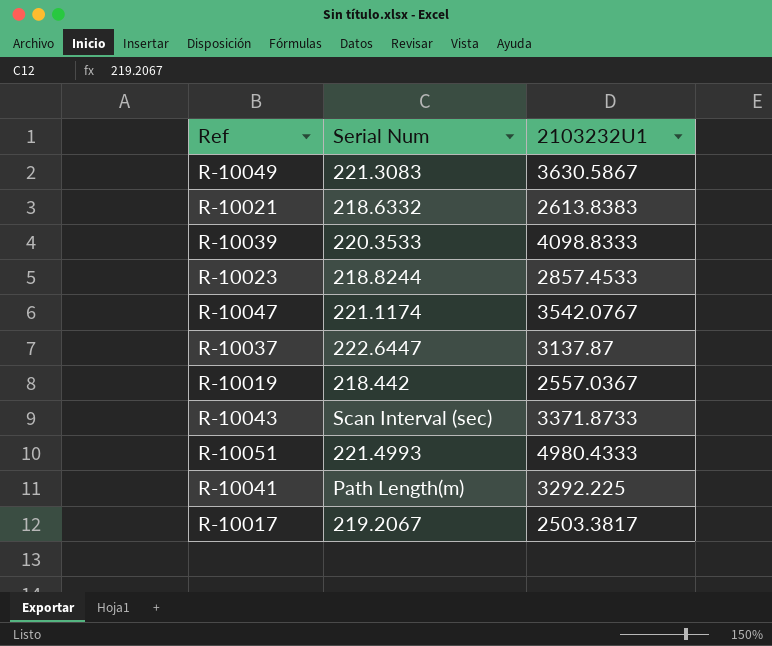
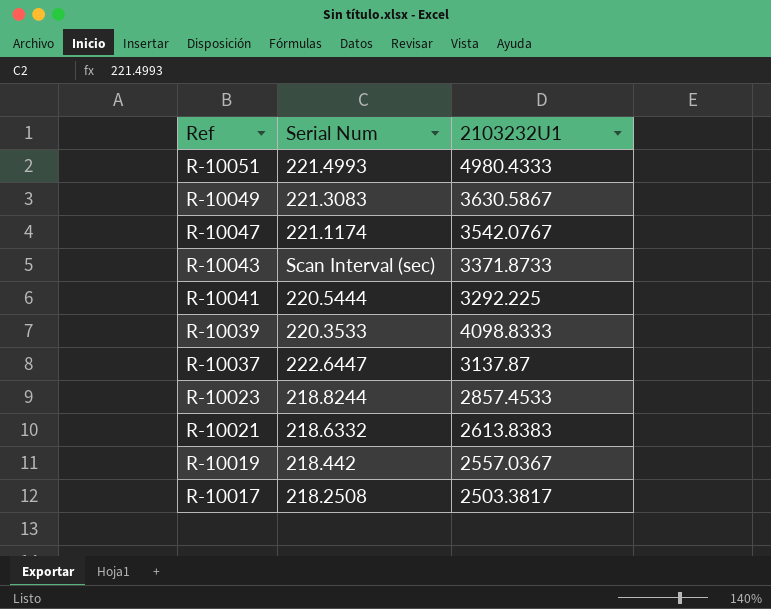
row order: none -> Ref descending
R-10041 | Serial Num: Path Length(m) -> 220.5444
R-10017 | Serial Num: 219.2067 -> 218.2508

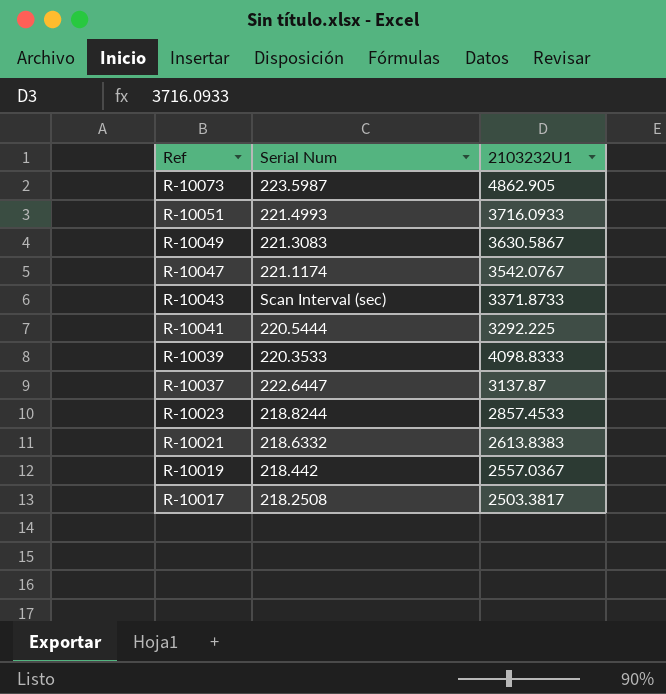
row R-10073: none -> 223.5987 | 4862.905
R-10051 | 2103232U1: 4980.4333 -> 3716.0933

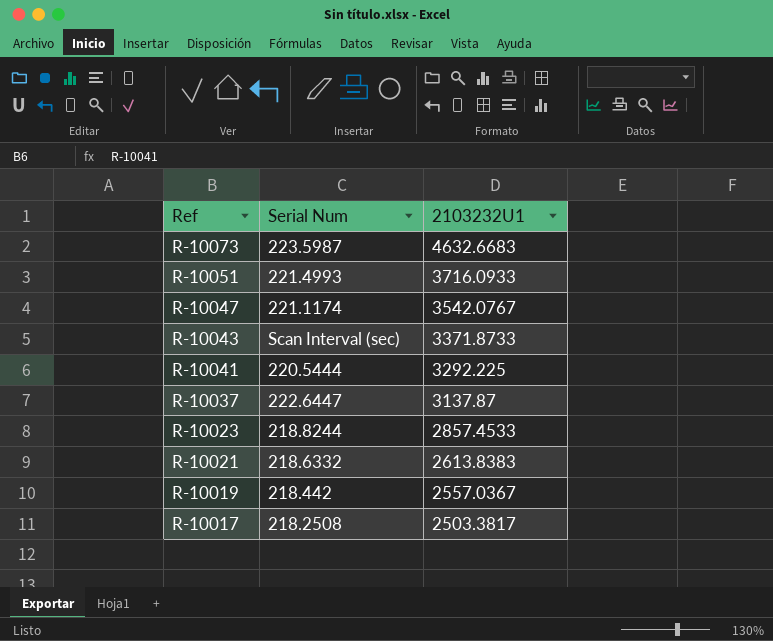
row R-10049: 221.3083 | 3630.5867 -> none
row R-10039: 220.3533 | 4098.8333 -> none
R-10073 | 2103232U1: 4862.905 -> 4632.6683

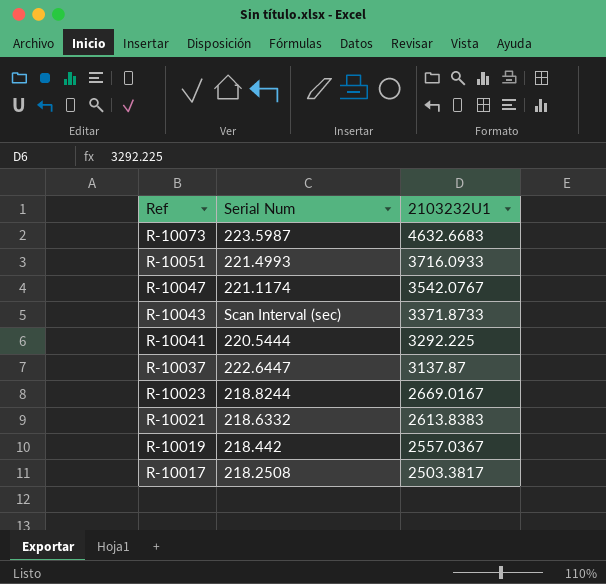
R-10023 | 2103232U1: 2857.4533 -> 2669.0167

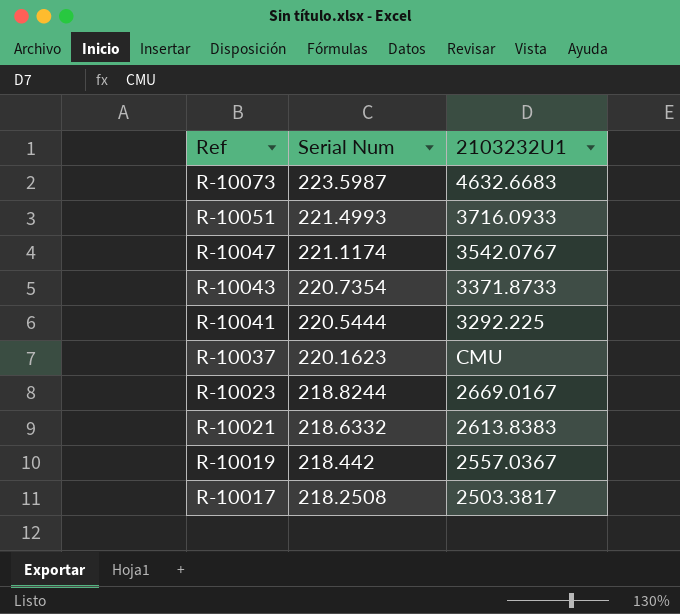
R-10043 | Serial Num: Scan Interval (sec) -> 220.7354
R-10037 | Serial Num: 222.6447 -> 220.1623
R-10037 | 2103232U1: 3137.87 -> CMU

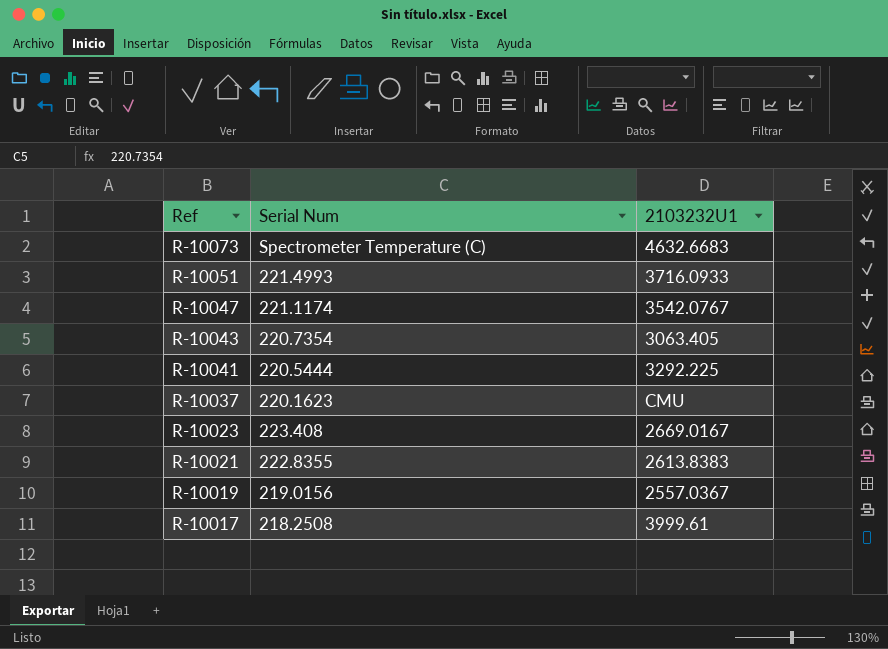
R-10073 | Serial Num: 223.5987 -> Spectrometer Temperature (C)
R-10043 | 2103232U1: 3371.8733 -> 3063.405
R-10023 | Serial Num: 218.8244 -> 223.408
R-10021 | Serial Num: 218.6332 -> 222.8355
R-10019 | Serial Num: 218.442 -> 219.0156
R-10017 | 2103232U1: 2503.3817 -> 3999.61

